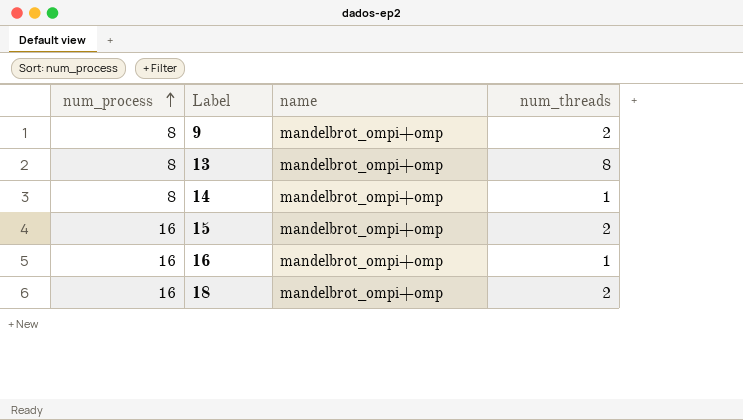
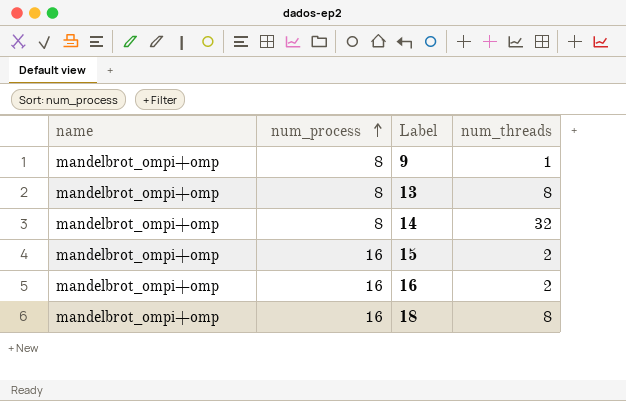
column name | position: 3 -> 1
9 | num_threads: 2 -> 1
14 | num_threads: 1 -> 32
16 | num_threads: 1 -> 2
18 | num_threads: 2 -> 8

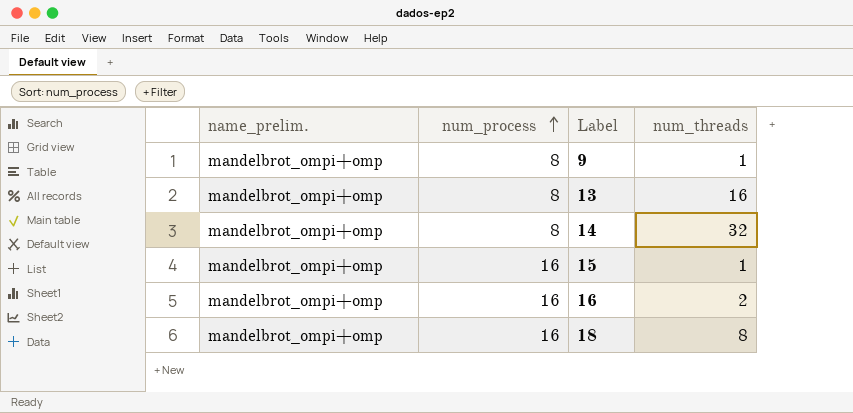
column name: name -> name_prelim.
13 | num_threads: 8 -> 16
15 | num_threads: 2 -> 1

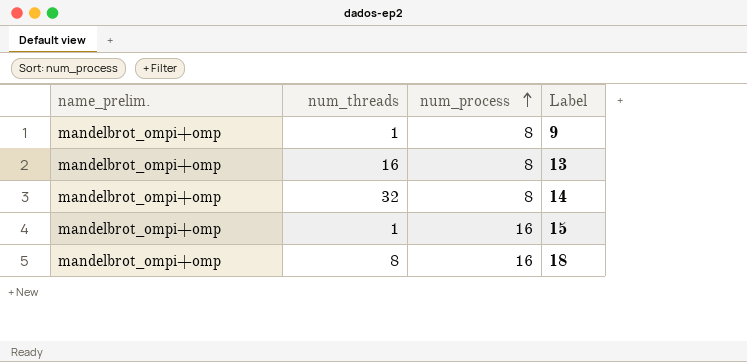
column num_threads | position: 4 -> 2
row 16: mandelbrot_ompi+omp | 16 | 2 -> none

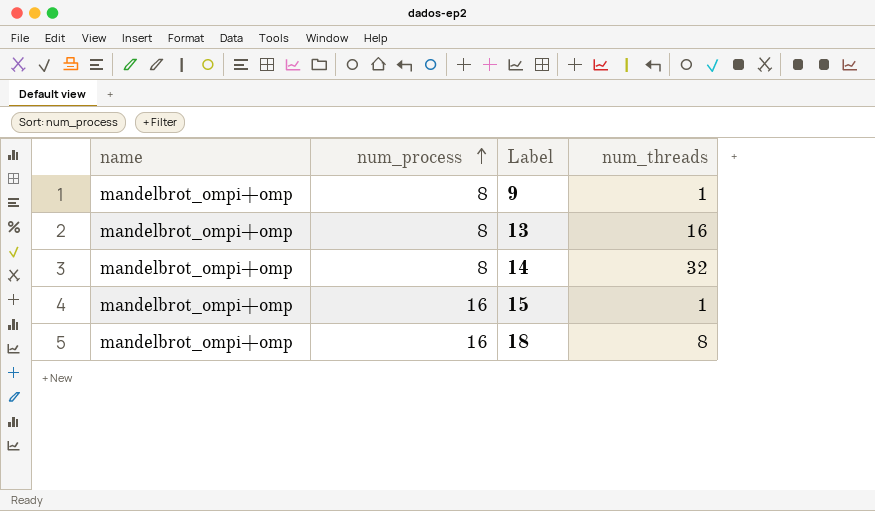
column name: name_prelim. -> name
column num_threads | position: 2 -> 4

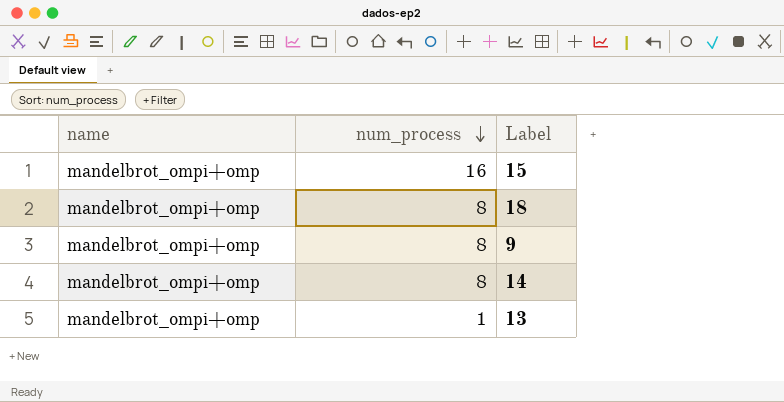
row order: num_process ascending -> num_process descending
column num_threads | position: 4 -> none
18 | num_process: 16 -> 8
13 | num_process: 8 -> 1

